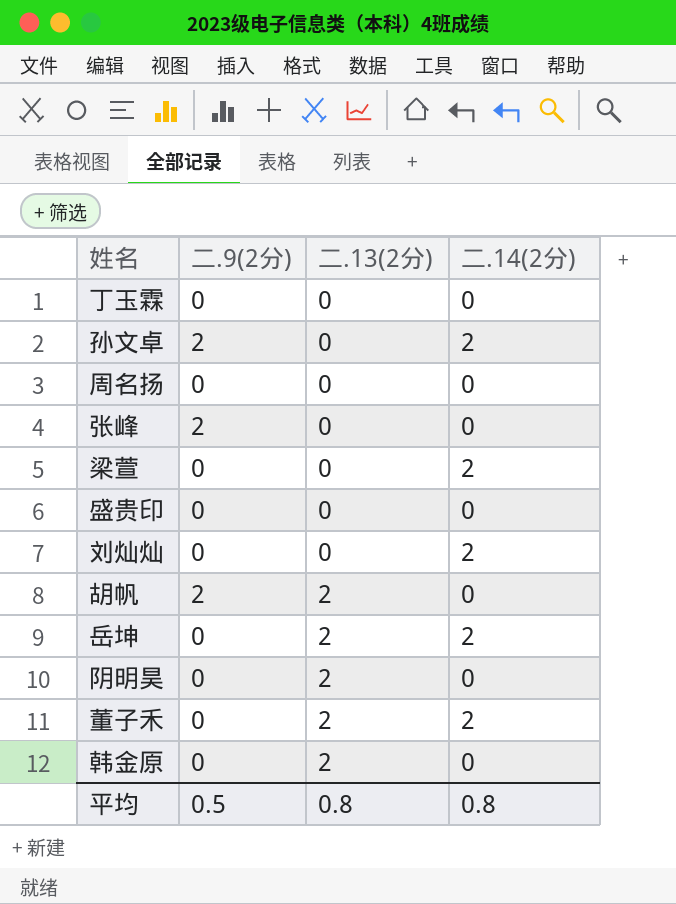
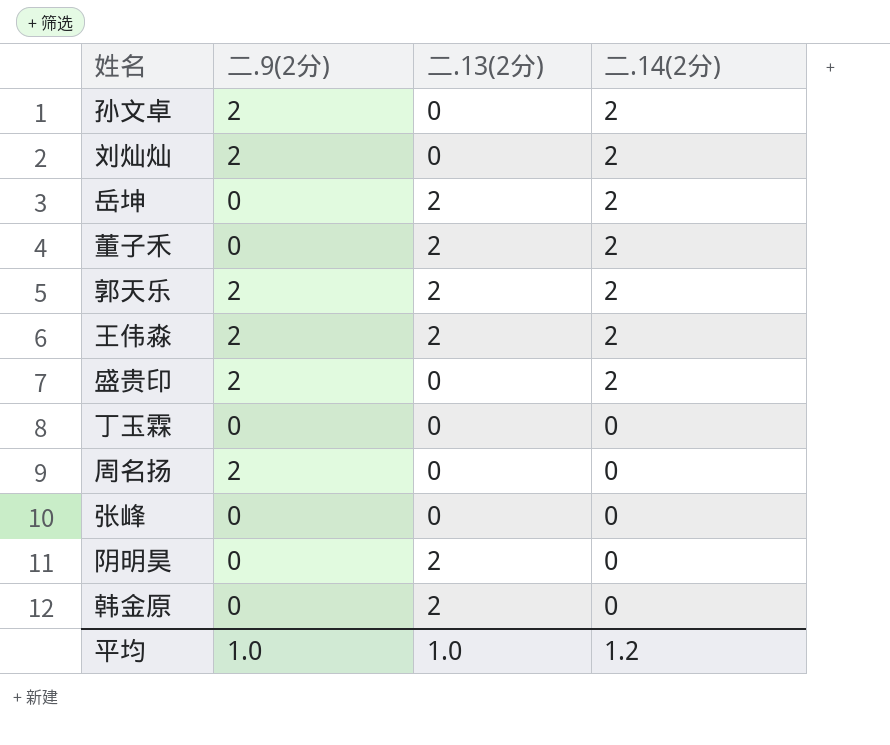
row order: 二.13(2分) ascending -> 二.14(2分) descending
row 梁萱: 0 | 0 | 2 -> none
row 胡帆: 2 | 2 | 0 -> none
刘灿灿 | 二.9(2分): 0 -> 2
row 郭天乐: none -> 2 | 2 | 2
row 王伟淼: none -> 2 | 2 | 2
盛贵印 | 二.9(2分): 0 -> 2
盛贵印 | 二.14(2分): 0 -> 2
周名扬 | 二.9(2分): 0 -> 2
张峰 | 二.9(2分): 2 -> 0
平均 | 二.9(2分): 0.5 -> 1.0
平均 | 二.13(2分): 0.8 -> 1.0
平均 | 二.14(2分): 0.8 -> 1.2

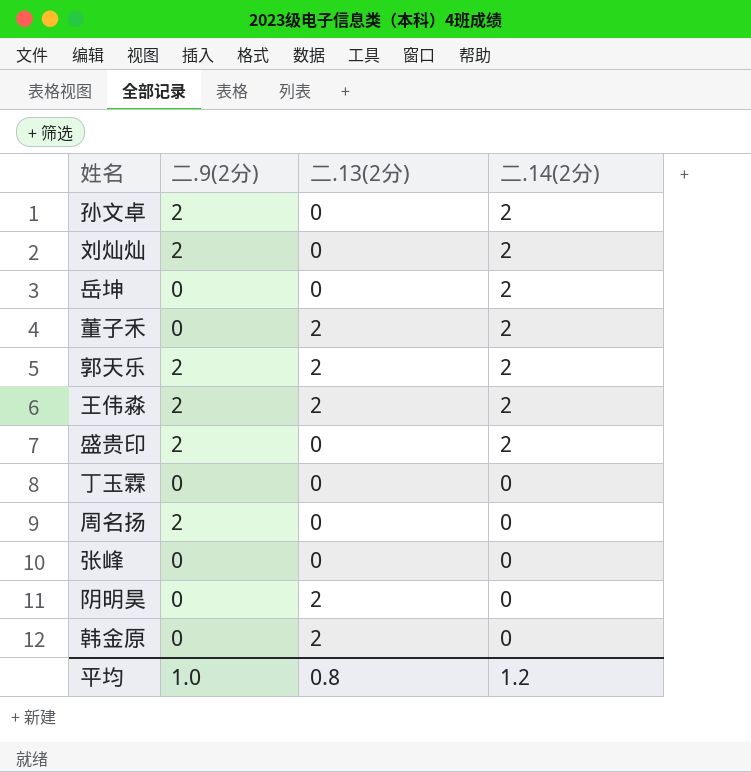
岳坤 | 二.13(2分): 2 -> 0
平均 | 二.13(2分): 1.0 -> 0.8

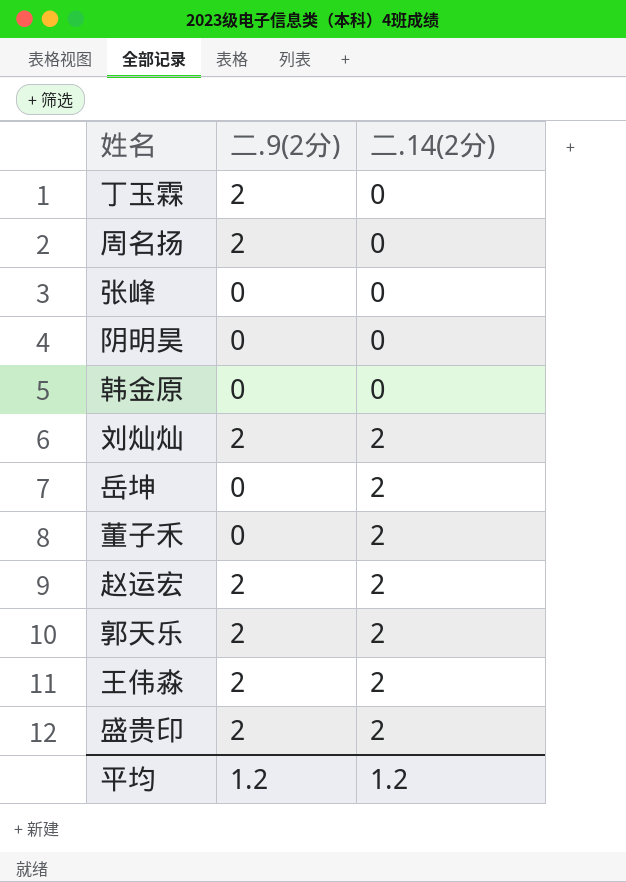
row order: 二.14(2分) descending -> 二.14(2分) ascending
column 二.13(2分) | position: 3 -> none
row 孙文卓: 2 | 0 | 2 -> none
丁玉霖 | 二.9(2分): 0 -> 2
row 赵运宏: none -> 2 | 2
平均 | 二.9(2分): 1.0 -> 1.2

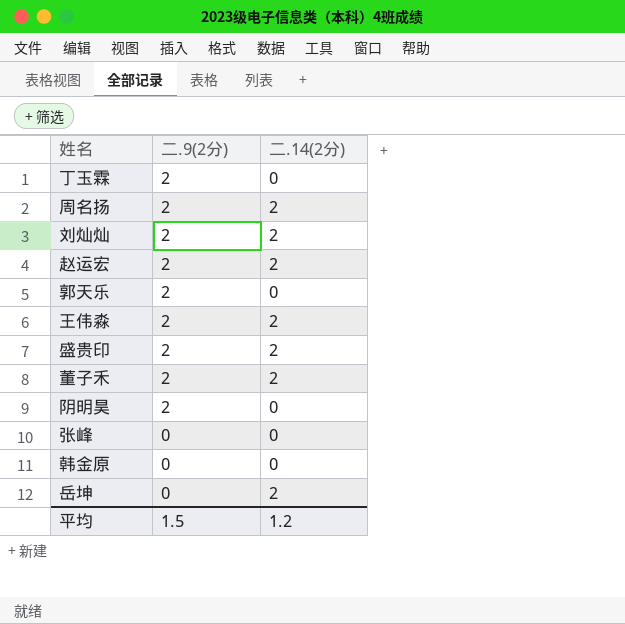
row order: 二.14(2分) ascending -> 二.9(2分) descending
周名扬 | 二.14(2分): 0 -> 2
郭天乐 | 二.14(2分): 2 -> 0
董子禾 | 二.9(2分): 0 -> 2
阴明昊 | 二.9(2分): 0 -> 2
平均 | 二.9(2分): 1.2 -> 1.5

